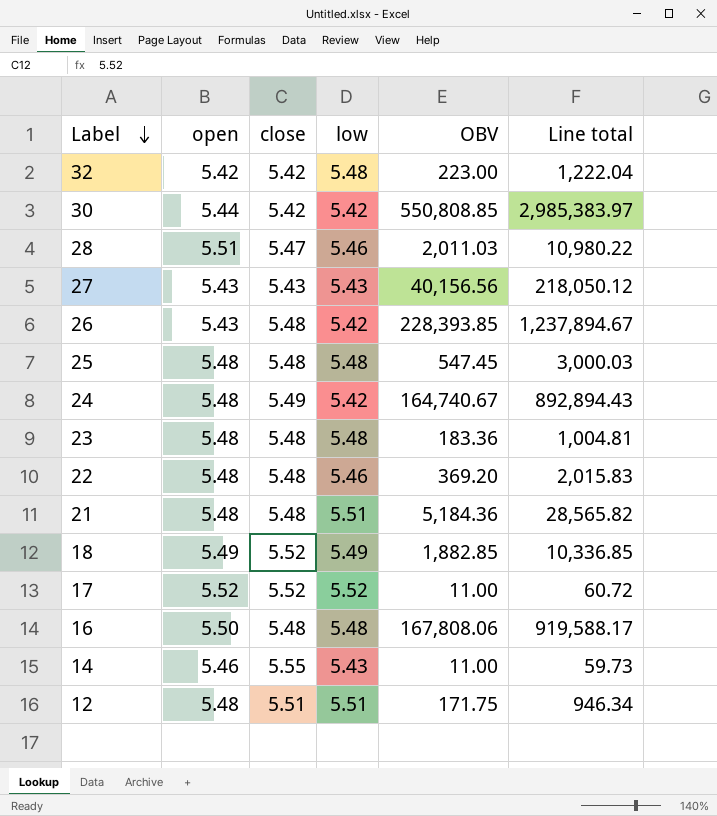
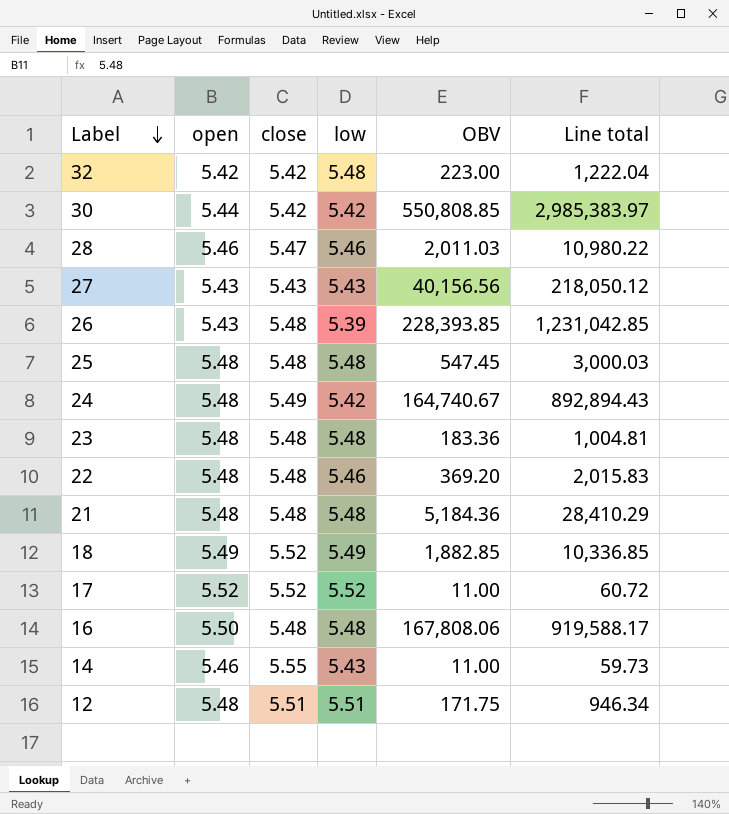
28 | open: 5.51 -> 5.46
26 | low: 5.42 -> 5.39
26 | Line total: 1,237,894.67 -> 1,231,042.85
21 | low: 5.51 -> 5.48
21 | Line total: 28,565.82 -> 28,410.29

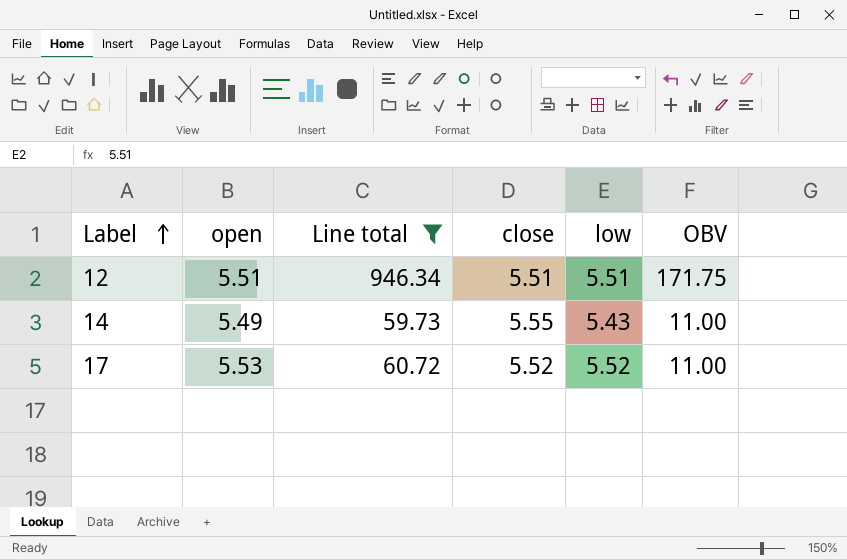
filter: none -> Line total <= 946.34
row order: Label descending -> Label ascending
column Line total | position: 6 -> 3
12 | open: 5.48 -> 5.51
14 | open: 5.46 -> 5.49
17 | open: 5.52 -> 5.53

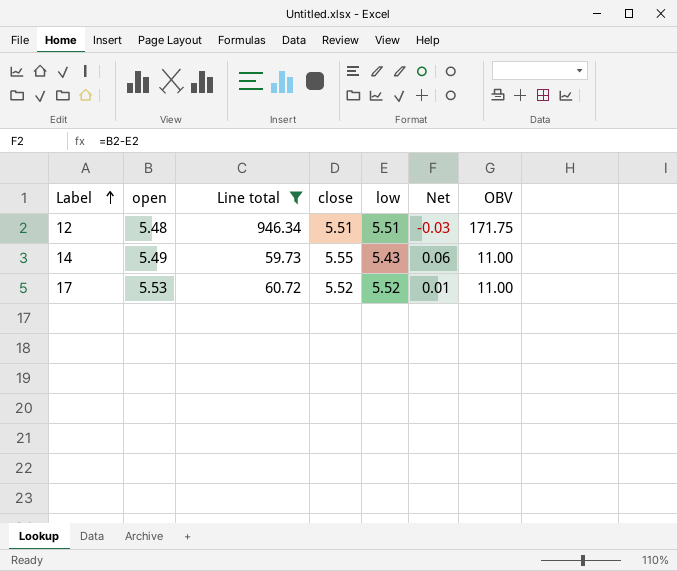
column Net | formula: none -> [open] - [low]
12 | open: 5.51 -> 5.48

